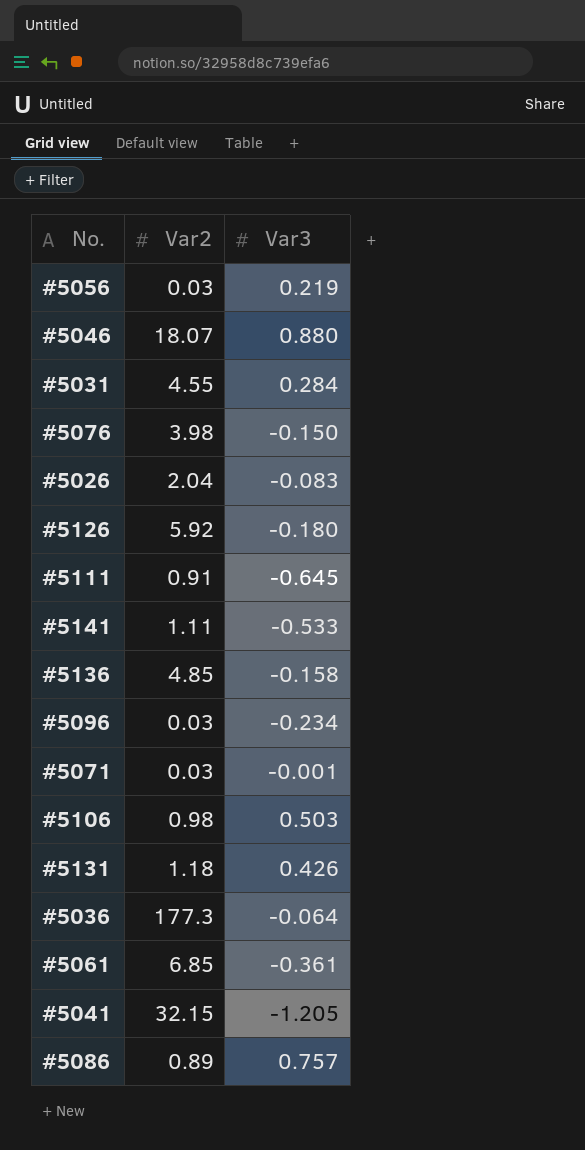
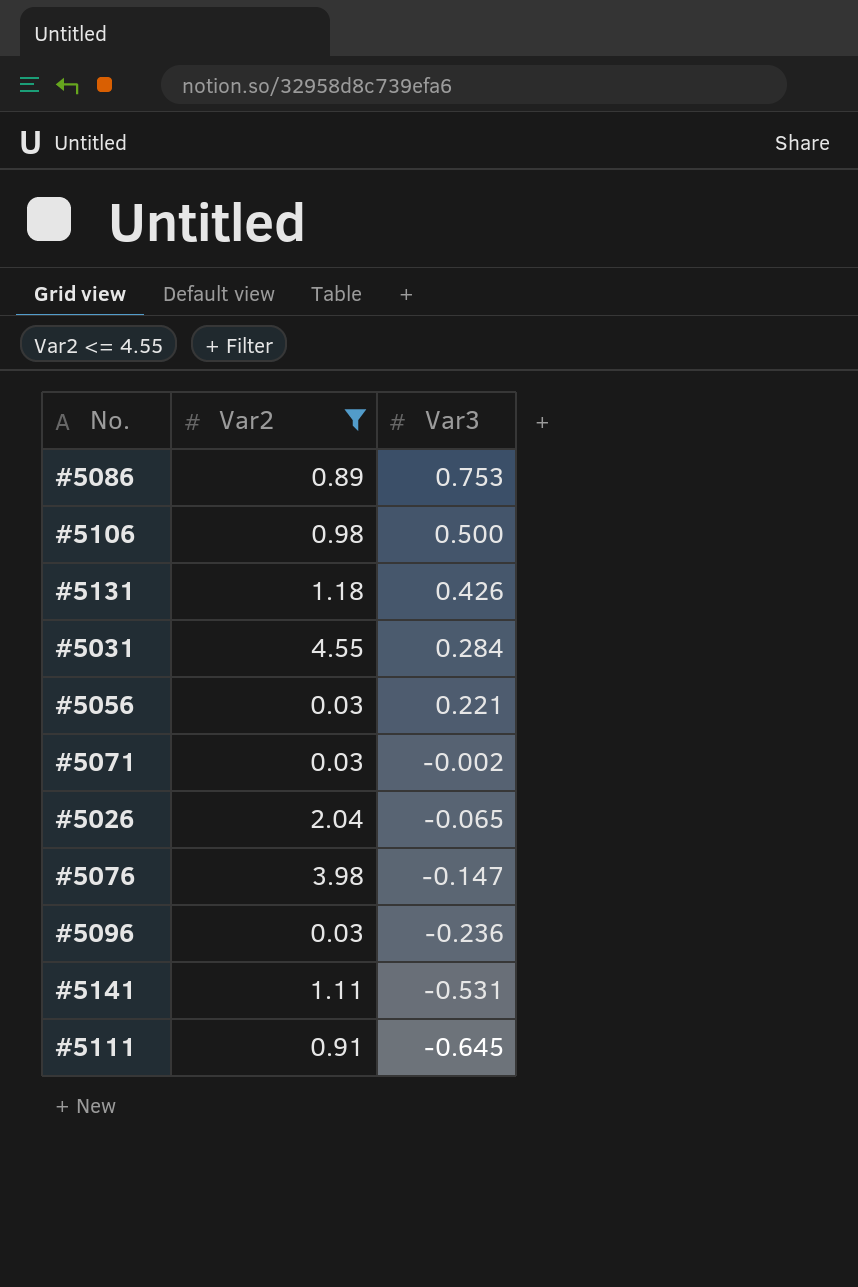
filter: none -> Var2 <= 4.55
row order: none -> Var3 descending
#5086 | Var3: 0.757 -> 0.753
#5106 | Var3: 0.503 -> 0.500
#5056 | Var3: 0.219 -> 0.221
#5071 | Var3: -0.001 -> -0.002
#5026 | Var3: -0.083 -> -0.065
#5076 | Var3: -0.150 -> -0.147
#5096 | Var3: -0.234 -> -0.236
#5141 | Var3: -0.533 -> -0.531

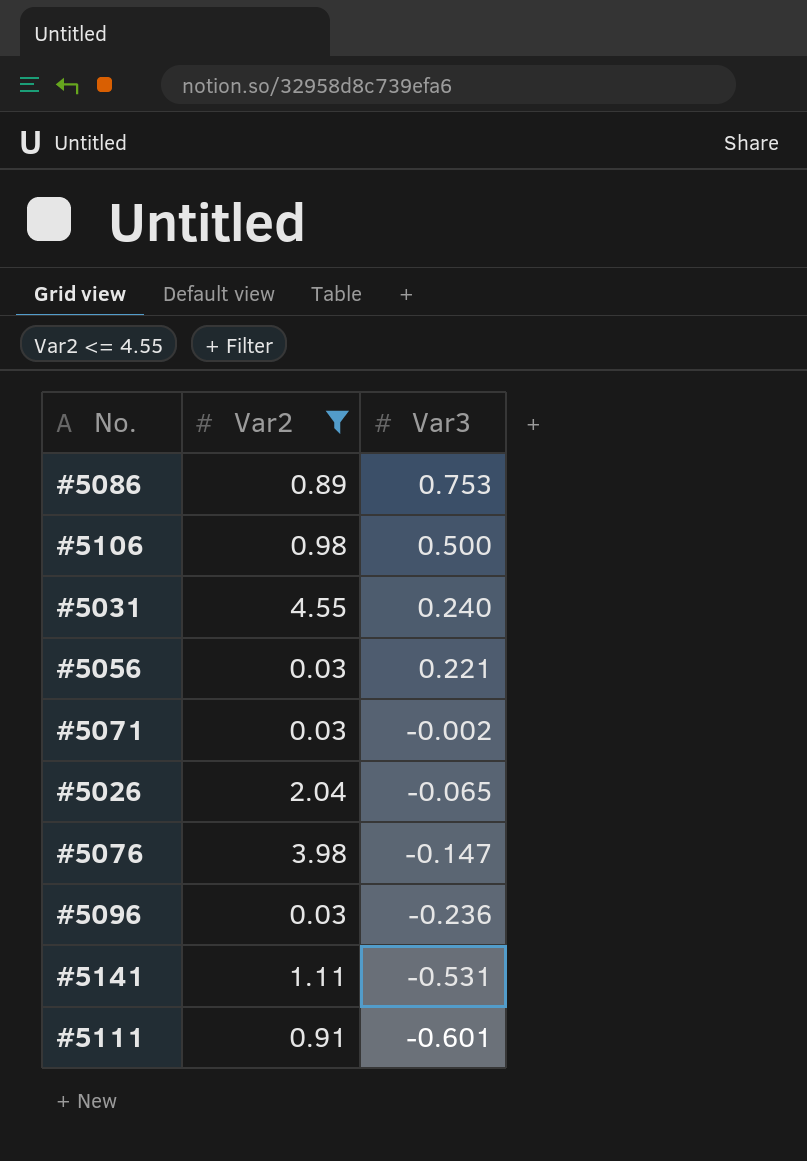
row #5131: 1.18 | 0.426 -> none
#5031 | Var3: 0.284 -> 0.240
#5111 | Var3: -0.645 -> -0.601

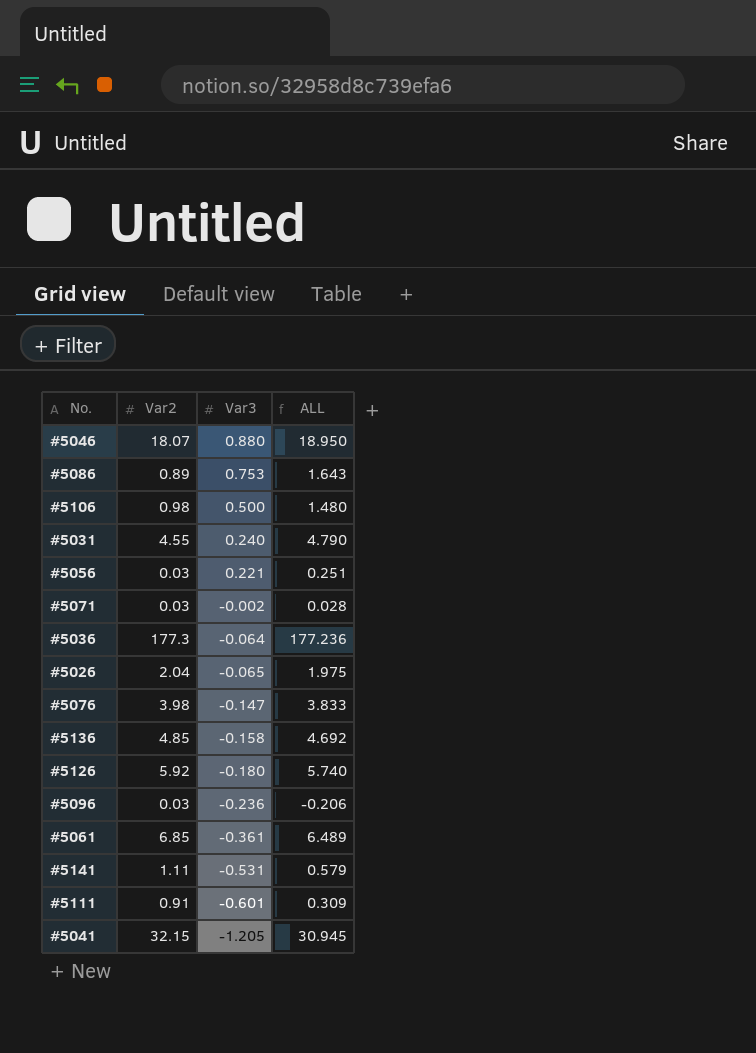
filter: Var2 <= 4.55 -> none
column ALL | formula: none -> [Var2] + [Var3]

